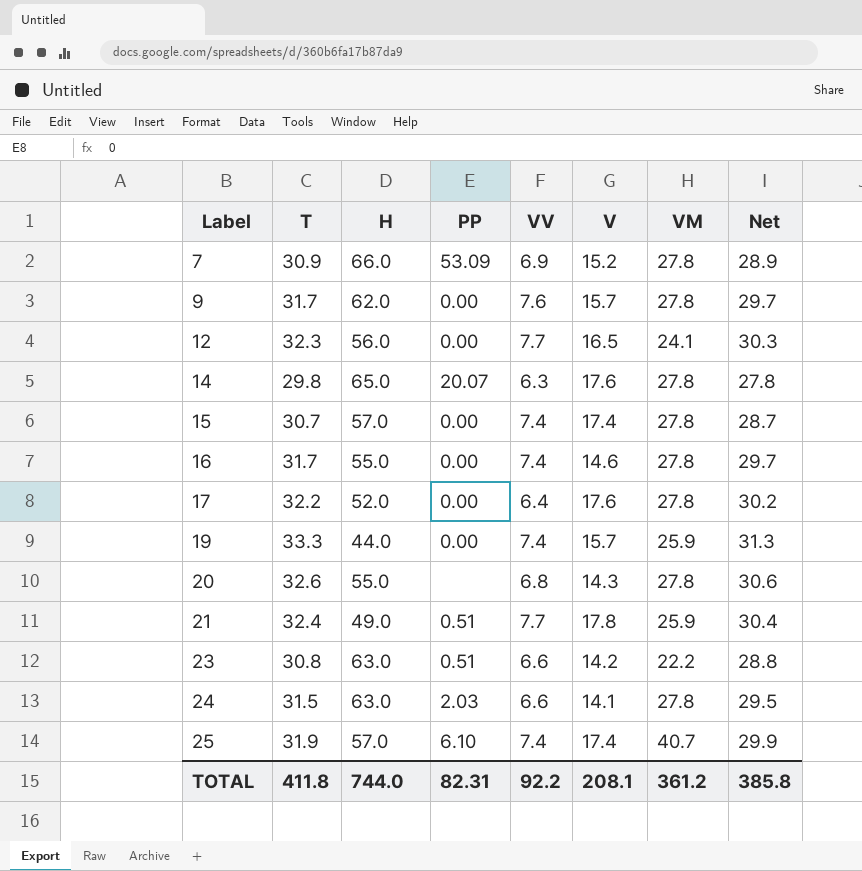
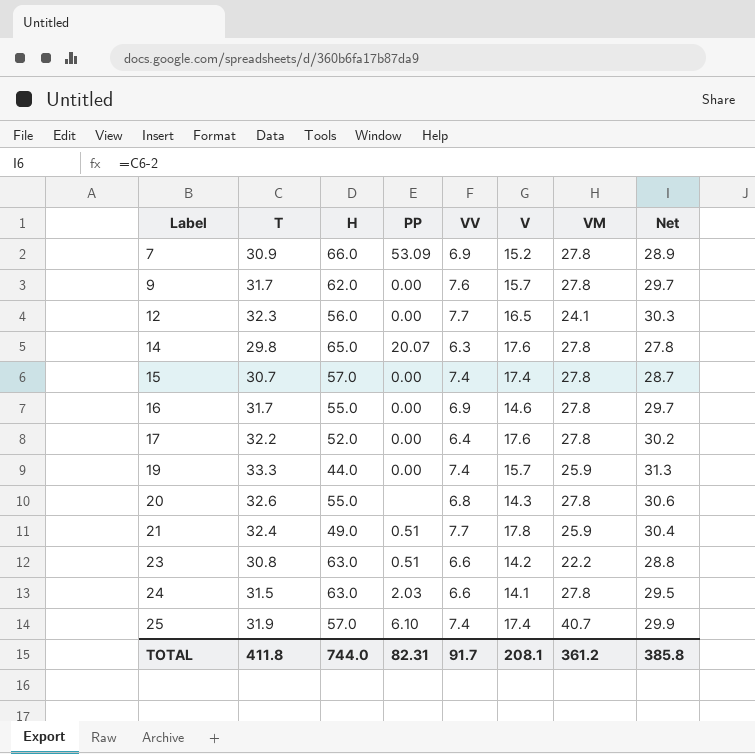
16 | VV: 7.4 -> 6.9
TOTAL | VV: 92.2 -> 91.7

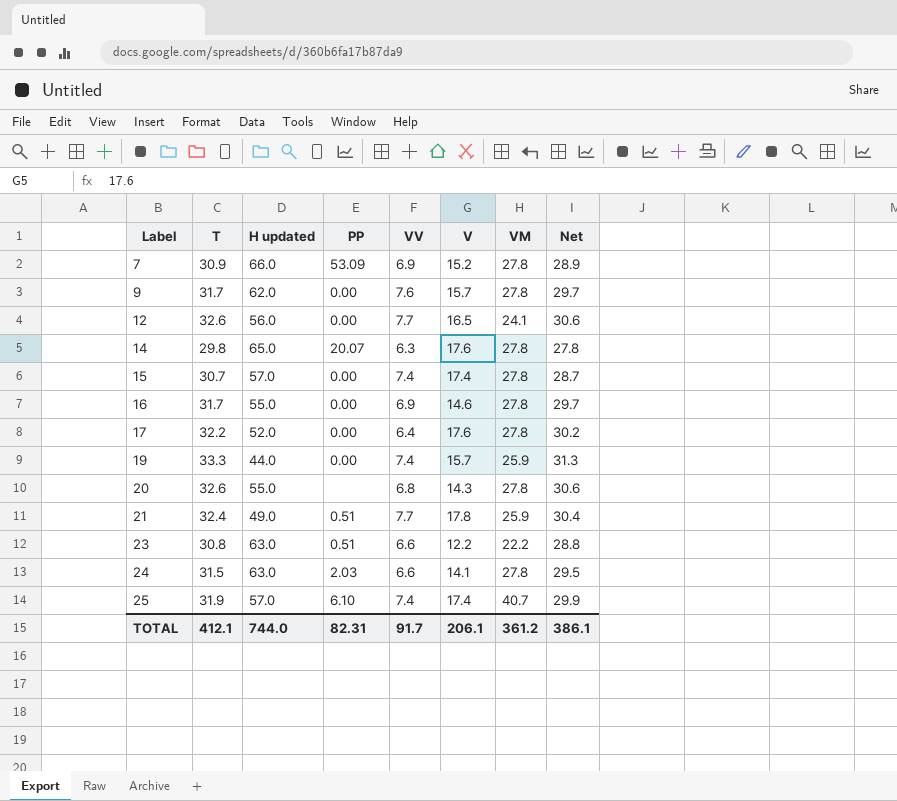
column name: H -> H updated
12 | T: 32.3 -> 32.6
12 | Net: 30.3 -> 30.6
23 | V: 14.2 -> 12.2
TOTAL | T: 411.8 -> 412.1
TOTAL | V: 208.1 -> 206.1
TOTAL | Net: 385.8 -> 386.1

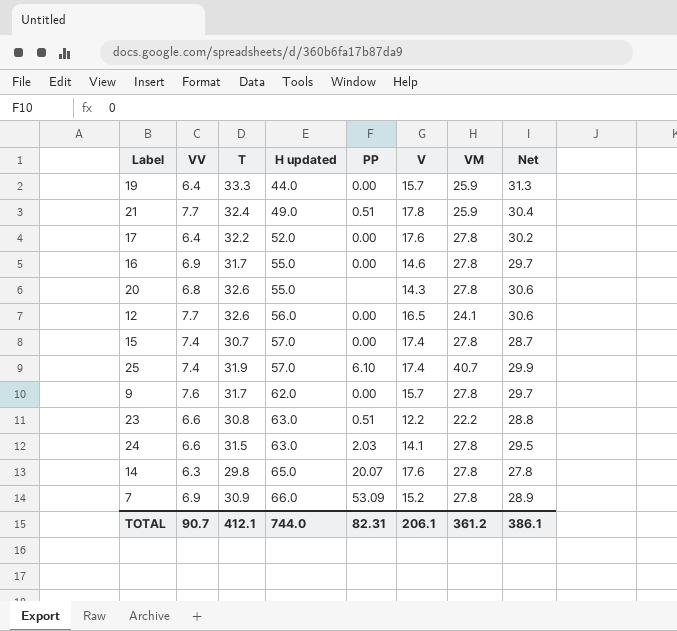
row order: Label ascending -> H updated ascending
column VV | position: 5 -> 2
19 | VV: 7.4 -> 6.4
TOTAL | VV: 91.7 -> 90.7

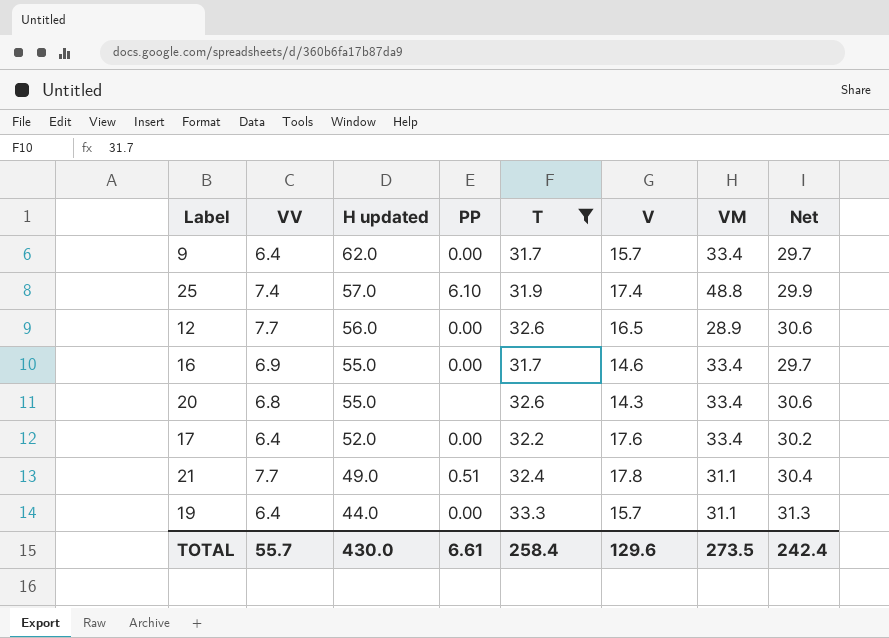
filter: none -> T >= 31.7
row order: H updated ascending -> H updated descending
column T | position: 3 -> 5
9 | VV: 7.6 -> 6.4
9 | VM: 27.8 -> 33.4
25 | VM: 40.7 -> 48.8
12 | VM: 24.1 -> 28.9
16 | VM: 27.8 -> 33.4
20 | VM: 27.8 -> 33.4
17 | VM: 27.8 -> 33.4
21 | VM: 25.9 -> 31.1
19 | VM: 25.9 -> 31.1
TOTAL | VV: 90.7 -> 55.7
TOTAL | H updated: 744.0 -> 430.0
TOTAL | PP: 82.31 -> 6.61
TOTAL | T: 412.1 -> 258.4
TOTAL | V: 206.1 -> 129.6
TOTAL | VM: 361.2 -> 273.5
TOTAL | Net: 386.1 -> 242.4

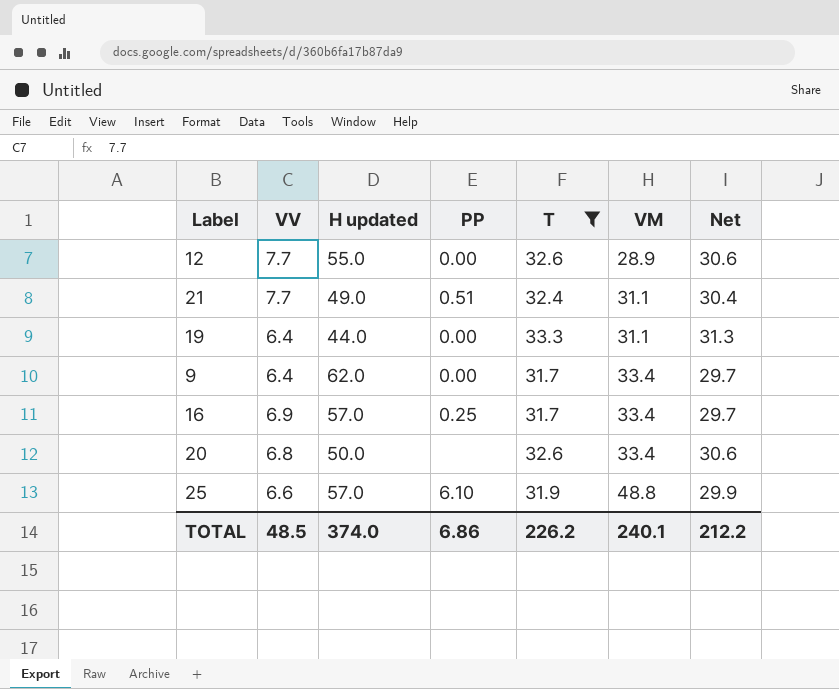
row order: H updated descending -> VM ascending
column V | position: 6 -> none
row 17: 6.4 | 52.0 | 0.00 | 32.2 | 17.6 | 33.4 | 30.2 -> none
12 | H updated: 56.0 -> 55.0
16 | H updated: 55.0 -> 57.0
16 | PP: 0.00 -> 0.25
20 | H updated: 55.0 -> 50.0
25 | VV: 7.4 -> 6.6
TOTAL | VV: 55.7 -> 48.5
TOTAL | H updated: 430.0 -> 374.0
TOTAL | PP: 6.61 -> 6.86
TOTAL | T: 258.4 -> 226.2
TOTAL | VM: 273.5 -> 240.1
TOTAL | Net: 242.4 -> 212.2

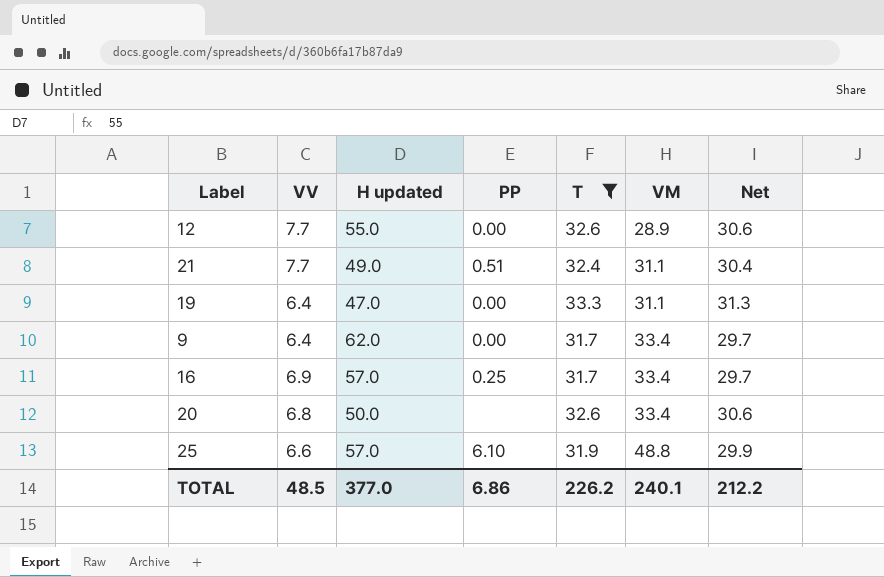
19 | H updated: 44.0 -> 47.0
TOTAL | H updated: 374.0 -> 377.0

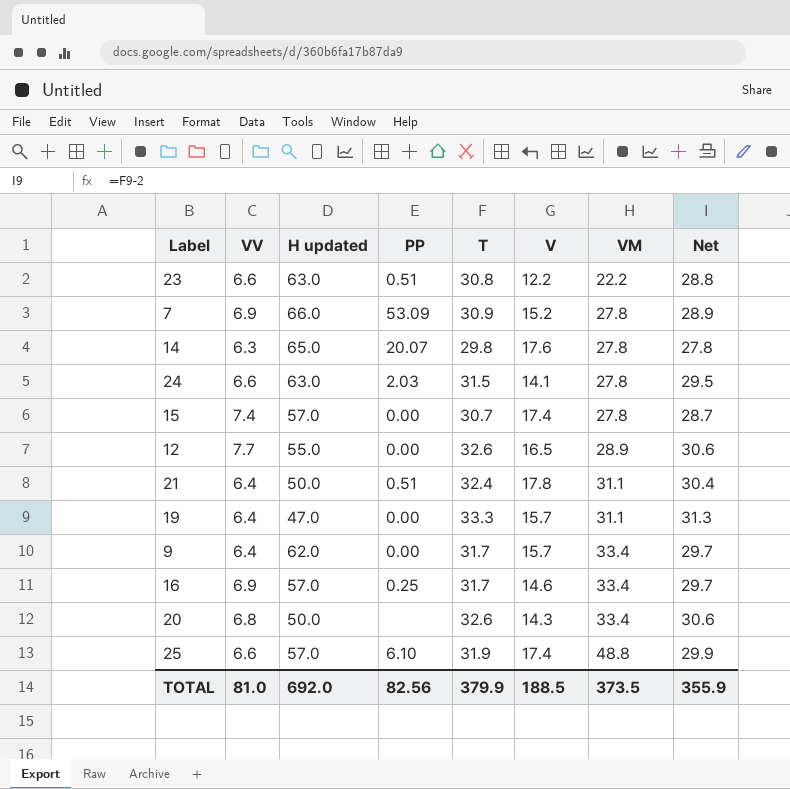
filter: T >= 31.7 -> none
column V | position: none -> 6
21 | VV: 7.7 -> 6.4
21 | H updated: 49.0 -> 50.0
TOTAL | VV: 48.5 -> 81.0
TOTAL | H updated: 377.0 -> 692.0
TOTAL | PP: 6.86 -> 82.56
TOTAL | T: 226.2 -> 379.9
TOTAL | VM: 240.1 -> 373.5
TOTAL | Net: 212.2 -> 355.9

